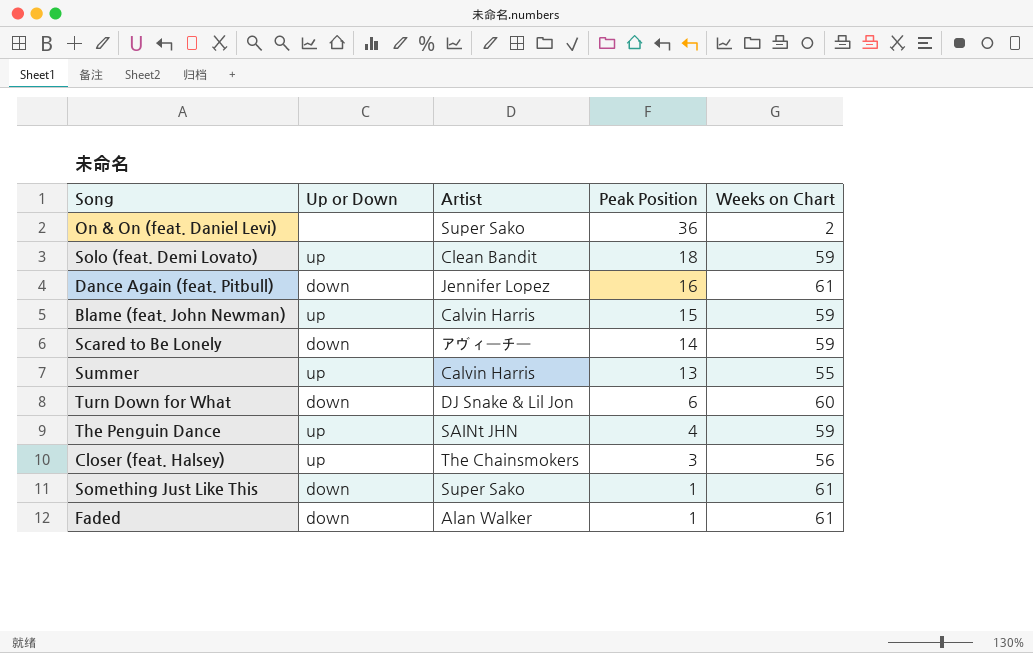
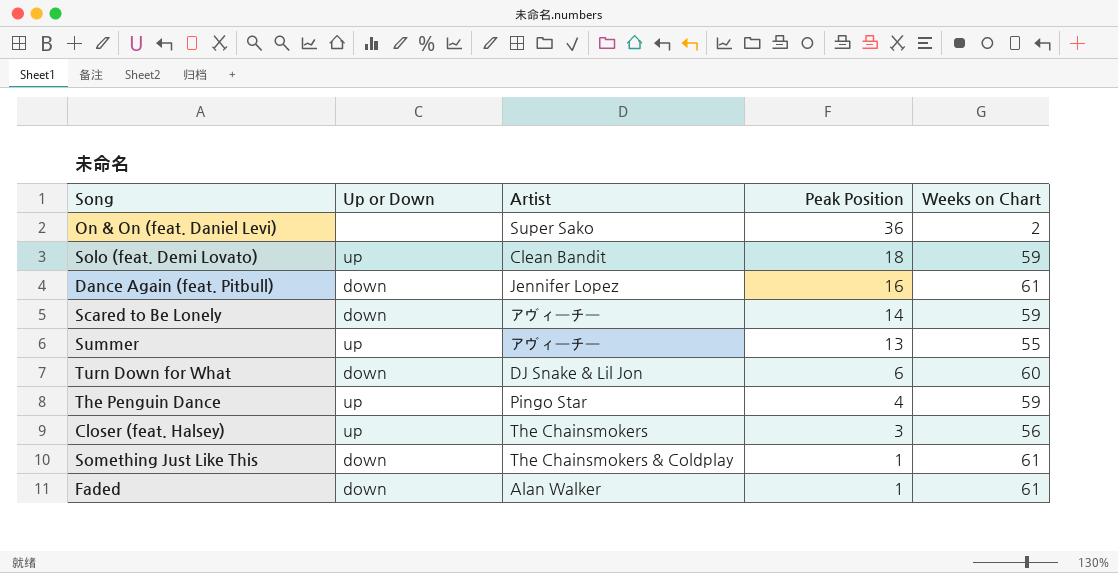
row Blame (feat. John Newman): up | Calvin Harris | 15 | 59 -> none
Summer | Artist: Calvin Harris -> アヴィーチー
The Penguin Dance | Artist: SAINt JHN -> Pingo Star
Something Just Like This | Artist: Super Sako -> The Chainsmokers & Coldplay

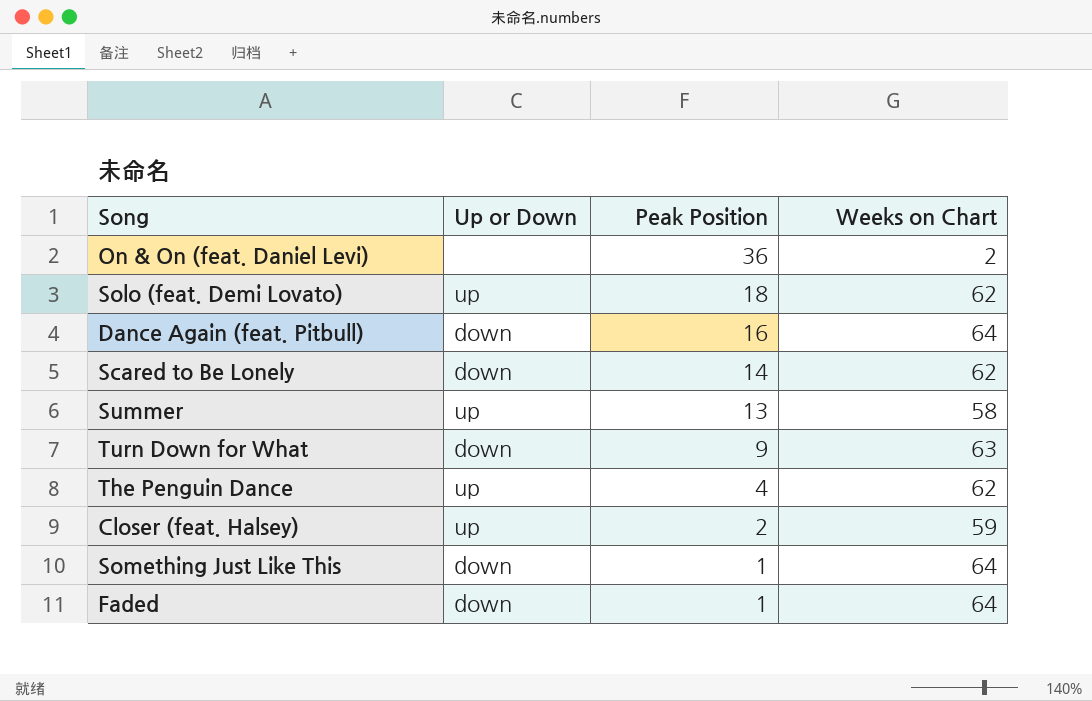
column Artist | position: 3 -> none
Solo (feat. Demi Lovato) | Weeks on Chart: 59 -> 62
Dance Again (feat. Pitbull) | Weeks on Chart: 61 -> 64
Scared to Be Lonely | Weeks on Chart: 59 -> 62
Summer | Weeks on Chart: 55 -> 58
Turn Down for What | Peak Position: 6 -> 9
Turn Down for What | Weeks on Chart: 60 -> 63
The Penguin Dance | Weeks on Chart: 59 -> 62
Closer (feat. Halsey) | Peak Position: 3 -> 2
Closer (feat. Halsey) | Weeks on Chart: 56 -> 59
Something Just Like This | Weeks on Chart: 61 -> 64
Faded | Weeks on Chart: 61 -> 64

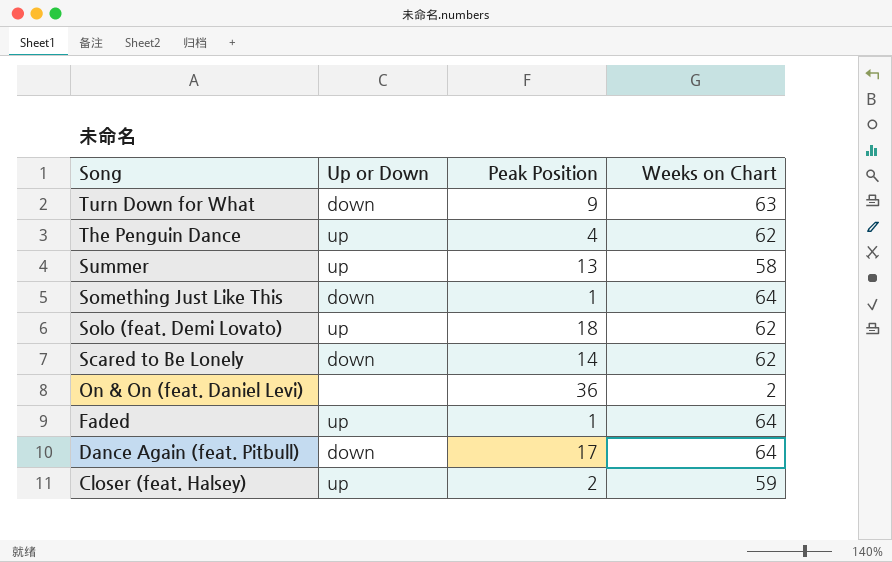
row order: Peak Position descending -> Song descending
Faded | Up or Down: down -> up
Dance Again (feat. Pitbull) | Peak Position: 16 -> 17

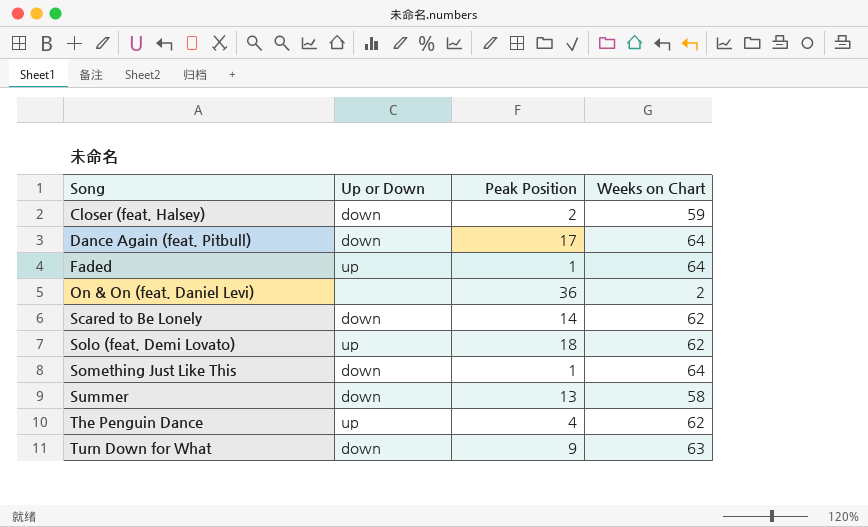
row order: Song descending -> Song ascending
Closer (feat. Halsey) | Up or Down: up -> down
Summer | Up or Down: up -> down

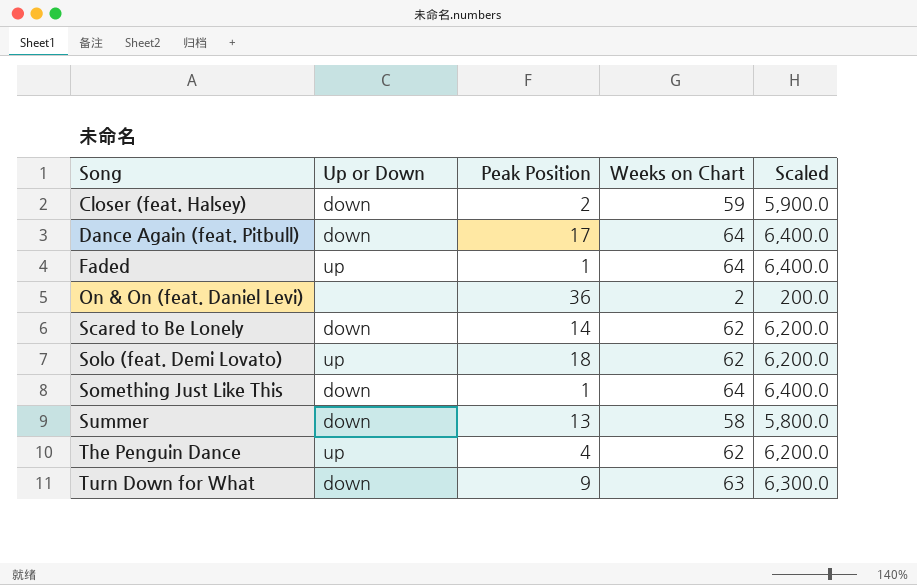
column Scaled | formula: none -> [Weeks on Chart] * 100

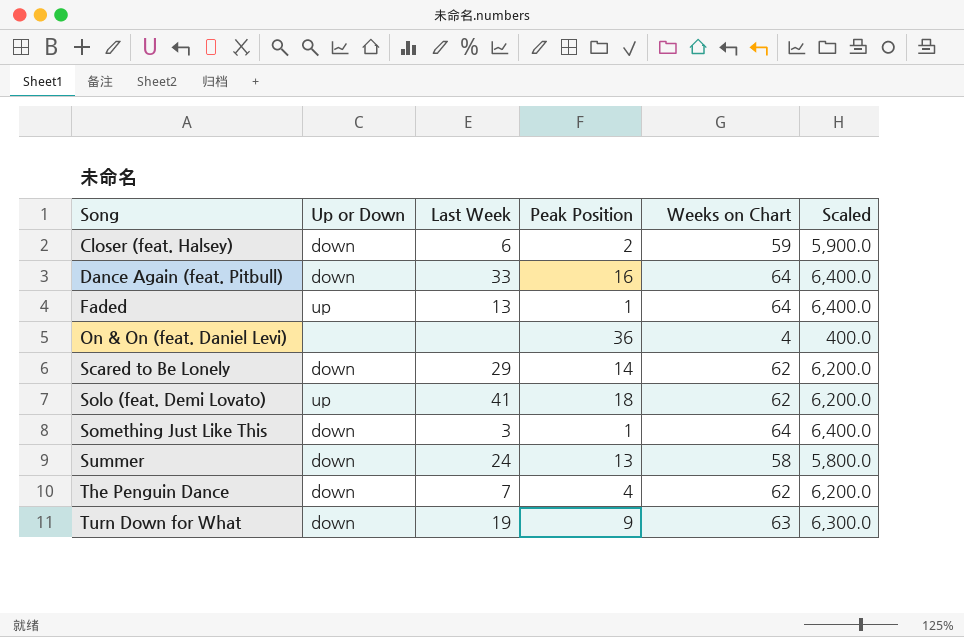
column Last Week | position: none -> 3
Dance Again (feat. Pitbull) | Peak Position: 17 -> 16
On & On (feat. Daniel Levi) | Weeks on Chart: 2 -> 4
On & On (feat. Daniel Levi) | Scaled: 200.0 -> 400.0
The Penguin Dance | Up or Down: up -> down

